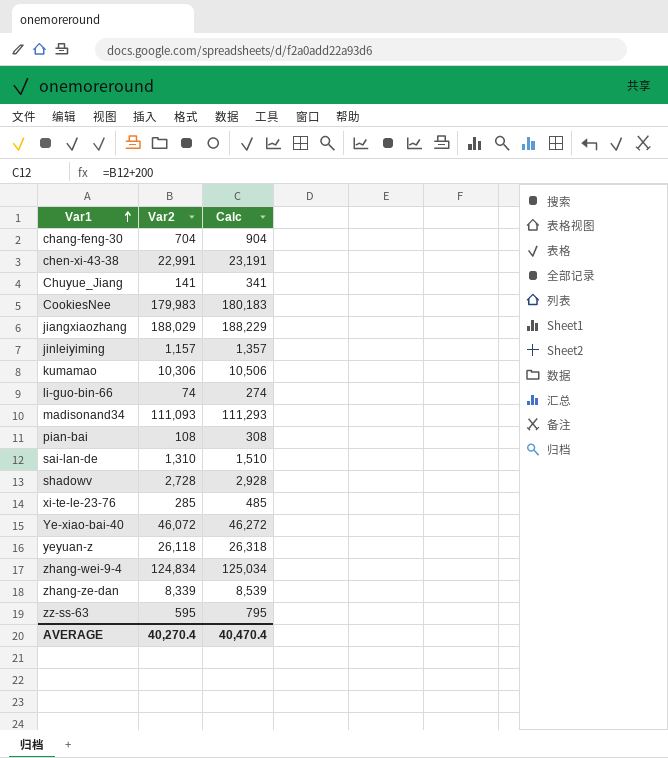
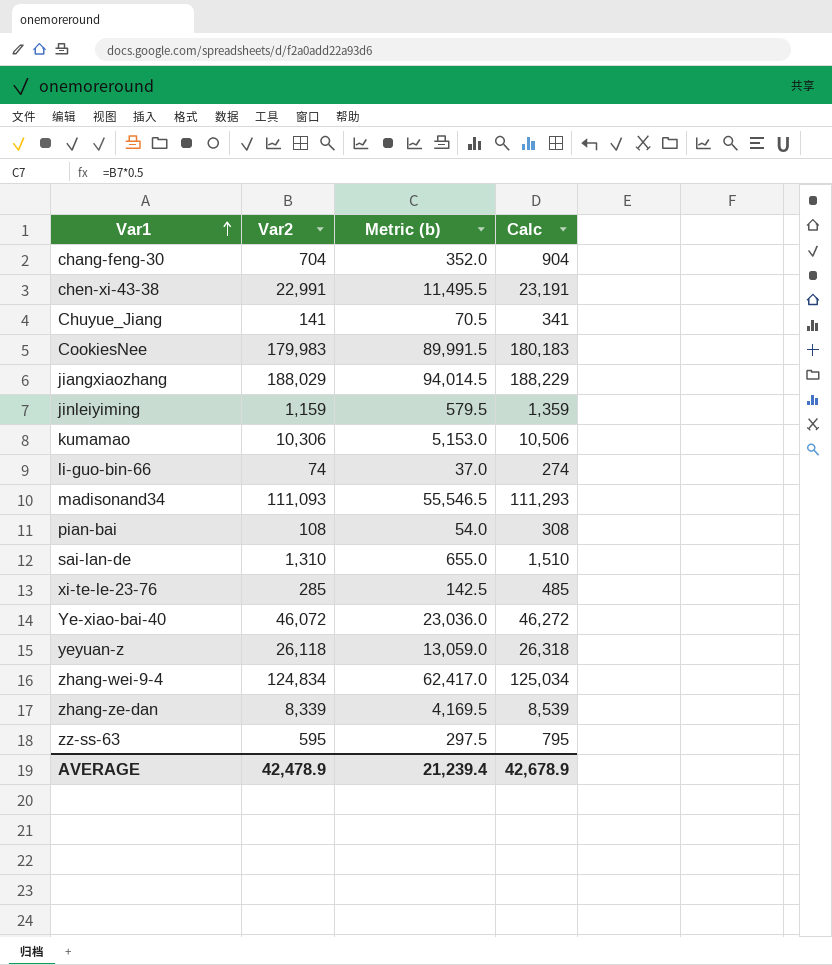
column Metric (b) | formula: none -> [Var2] * 0.5
row shadowv: 2,728 | 2,928 -> none
jinleiyiming | Var2: 1,157 -> 1,159
jinleiyiming | Calc: 1,357 -> 1,359
AVERAGE | Var2: 40,270.4 -> 42,478.9
AVERAGE | Calc: 40,470.4 -> 42,678.9

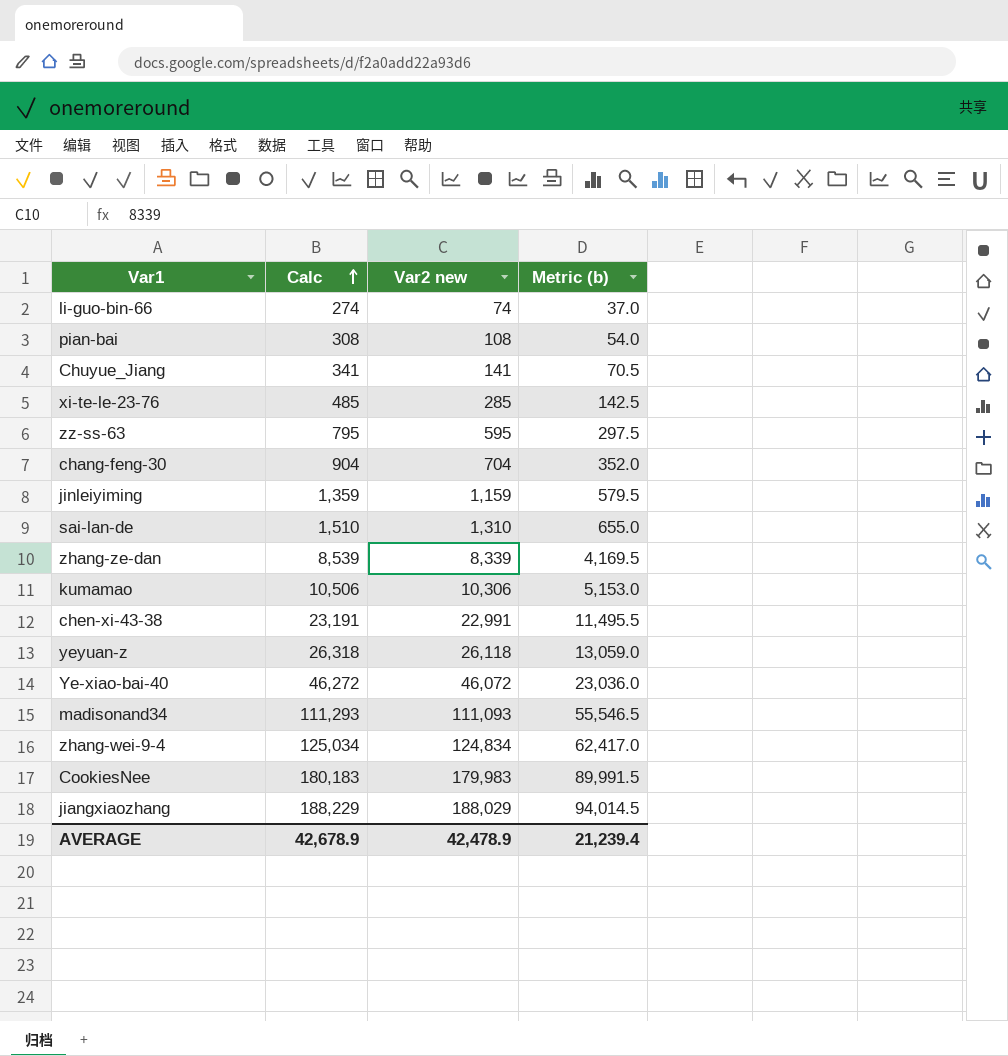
row order: Var1 ascending -> Calc ascending
column Calc | position: 4 -> 2
column name: Var2 -> Var2 new

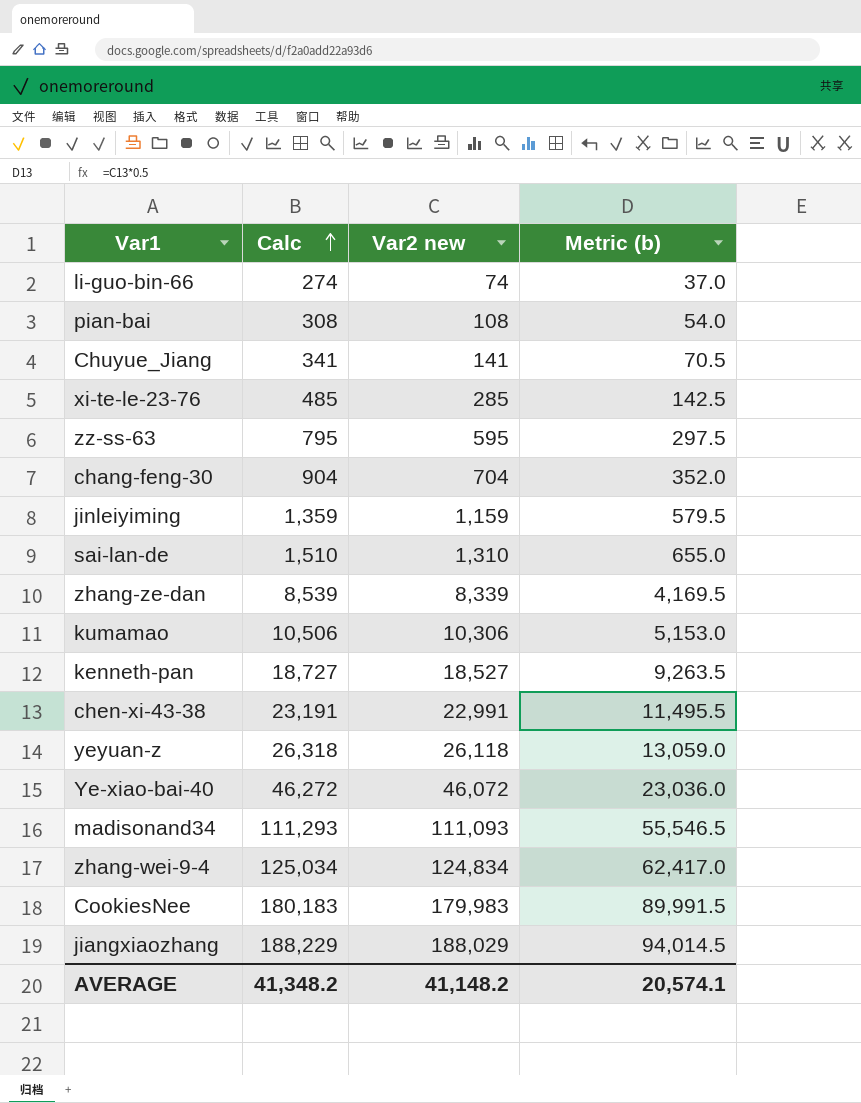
row kenneth-pan: none -> 18,727 | 18,527 | 9,263.5
AVERAGE | Calc: 42,678.9 -> 41,348.2
AVERAGE | Var2 new: 42,478.9 -> 41,148.2
AVERAGE | Metric (b): 21,239.4 -> 20,574.1

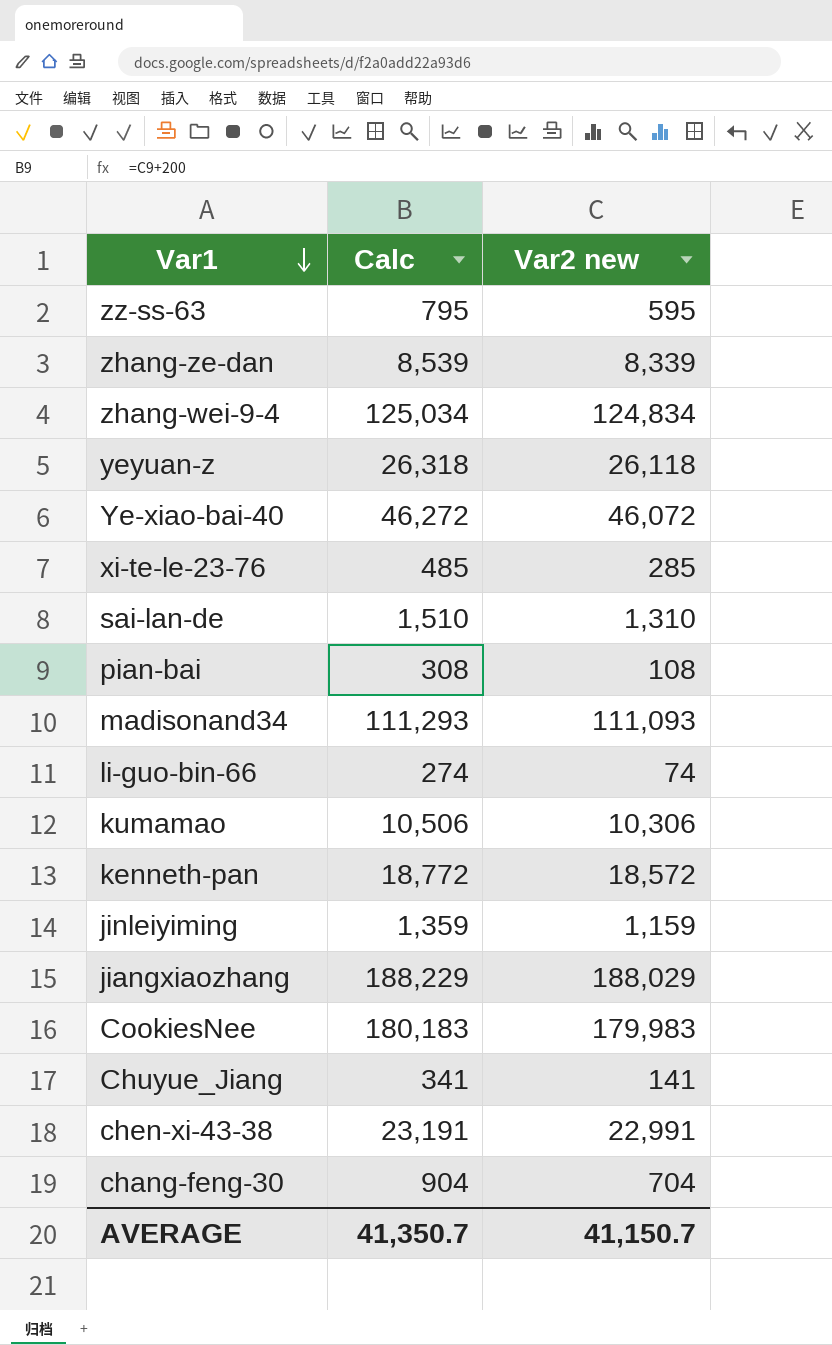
row order: Calc ascending -> Var1 descending
column Metric (b) | formula: [Var2 new] * 0.5 -> none
kenneth-pan | Calc: 18,727 -> 18,772
kenneth-pan | Var2 new: 18,527 -> 18,572
AVERAGE | Calc: 41,348.2 -> 41,350.7
AVERAGE | Var2 new: 41,148.2 -> 41,150.7

